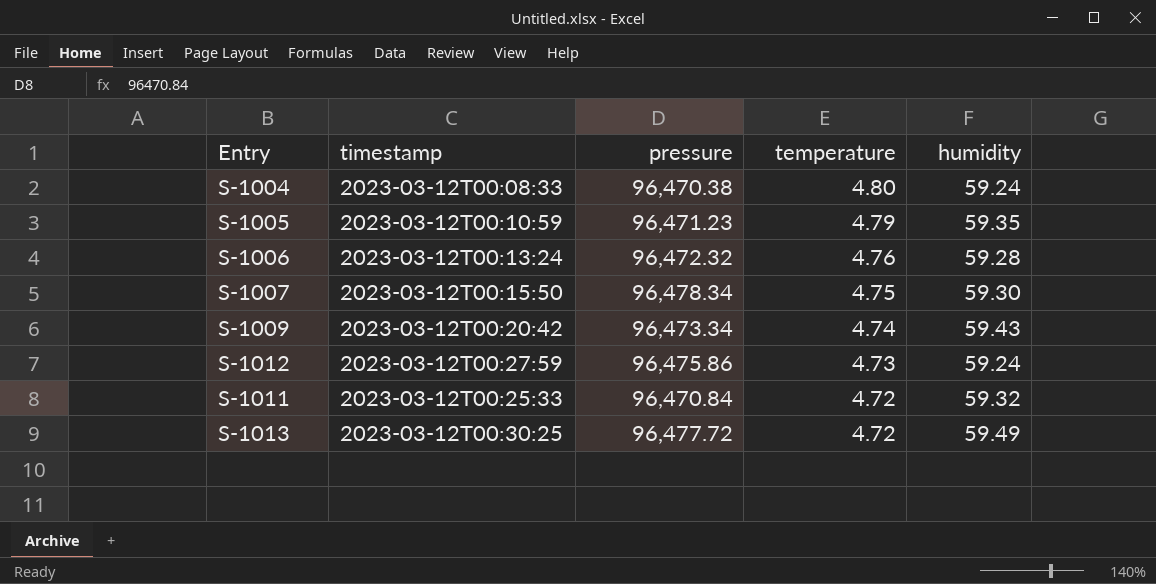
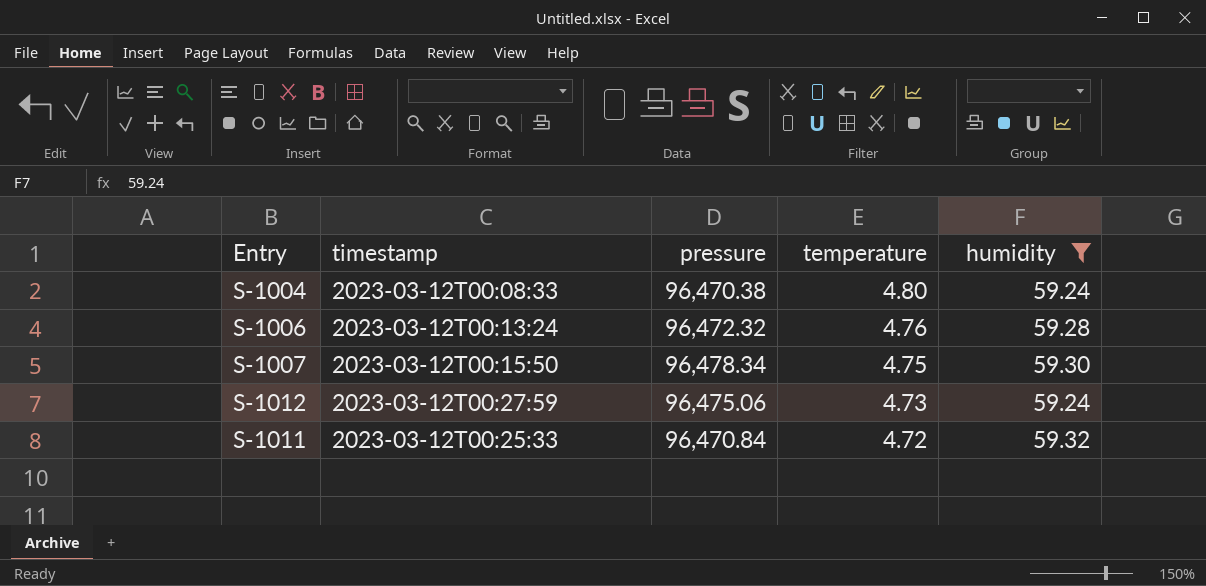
filter: none -> humidity <= 59.32
S-1012 | pressure: 96,475.86 -> 96,475.06

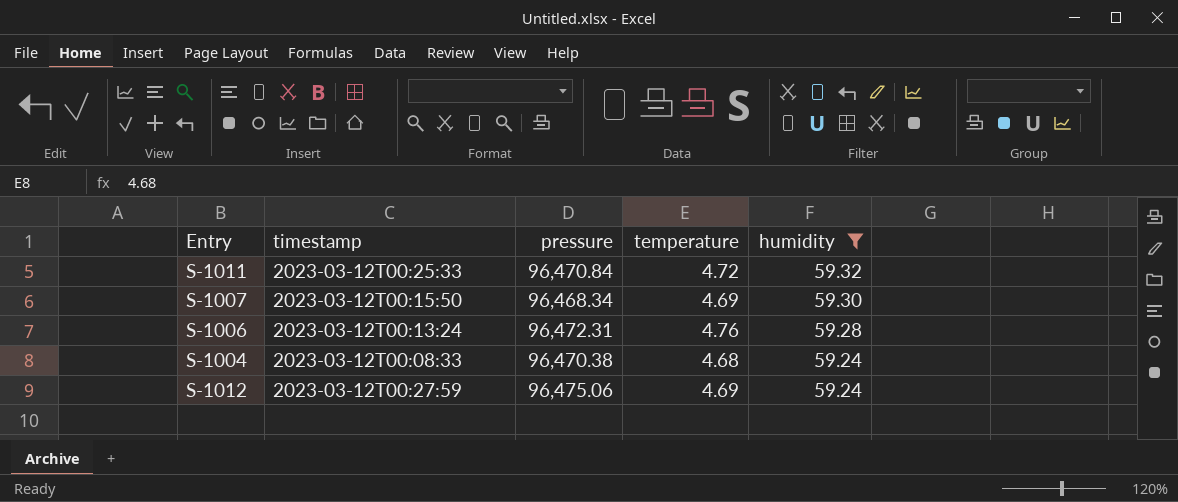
row order: temperature descending -> humidity descending
S-1007 | pressure: 96,478.34 -> 96,468.34
S-1007 | temperature: 4.75 -> 4.69
S-1006 | pressure: 96,472.32 -> 96,472.31
S-1004 | temperature: 4.80 -> 4.68
S-1012 | temperature: 4.73 -> 4.69

